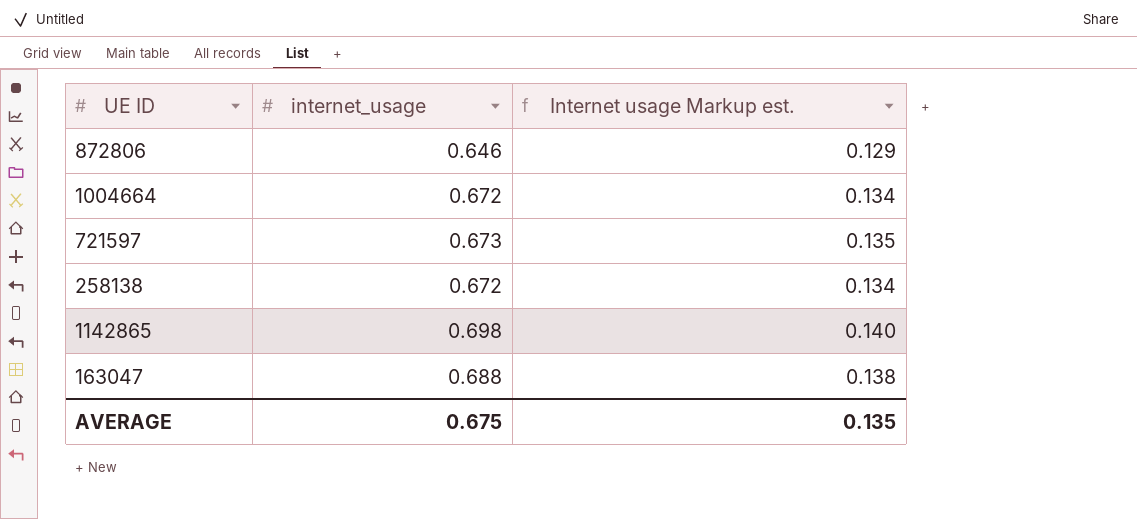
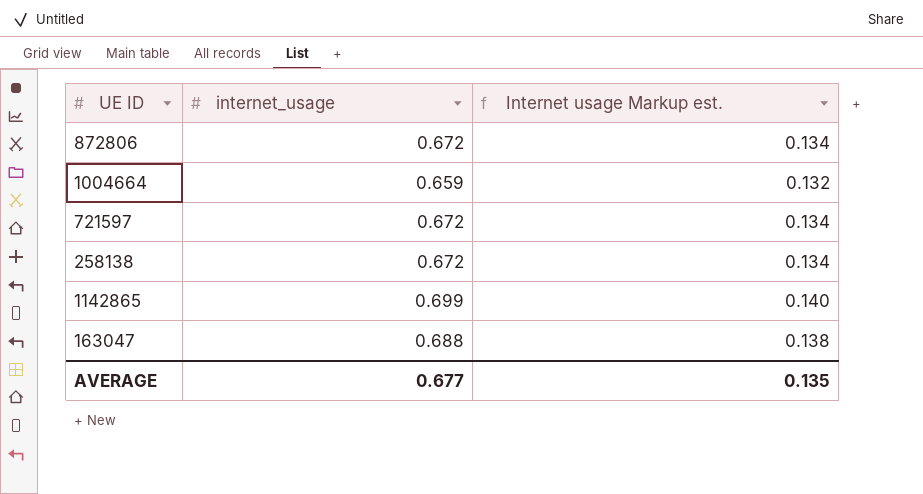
872806 | internet_usage: 0.646 -> 0.672
872806 | Internet usage Markup est.: 0.129 -> 0.134
1004664 | internet_usage: 0.672 -> 0.659
1004664 | Internet usage Markup est.: 0.134 -> 0.132
721597 | internet_usage: 0.673 -> 0.672
721597 | Internet usage Markup est.: 0.135 -> 0.134
1142865 | internet_usage: 0.698 -> 0.699
AVERAGE | internet_usage: 0.675 -> 0.677

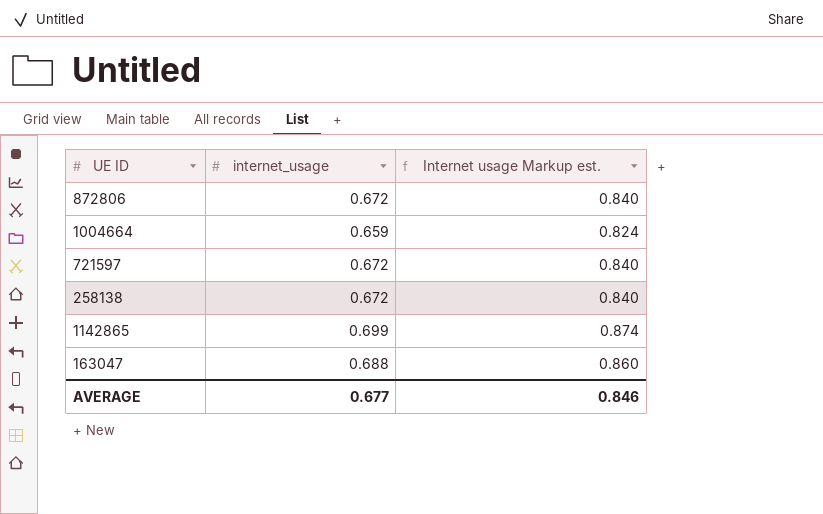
column Internet usage Markup est. | formula: [internet_usage] * 0.2 -> [internet_usage] * 1.25
AVERAGE | Internet usage Markup est.: 0.135 -> 0.846

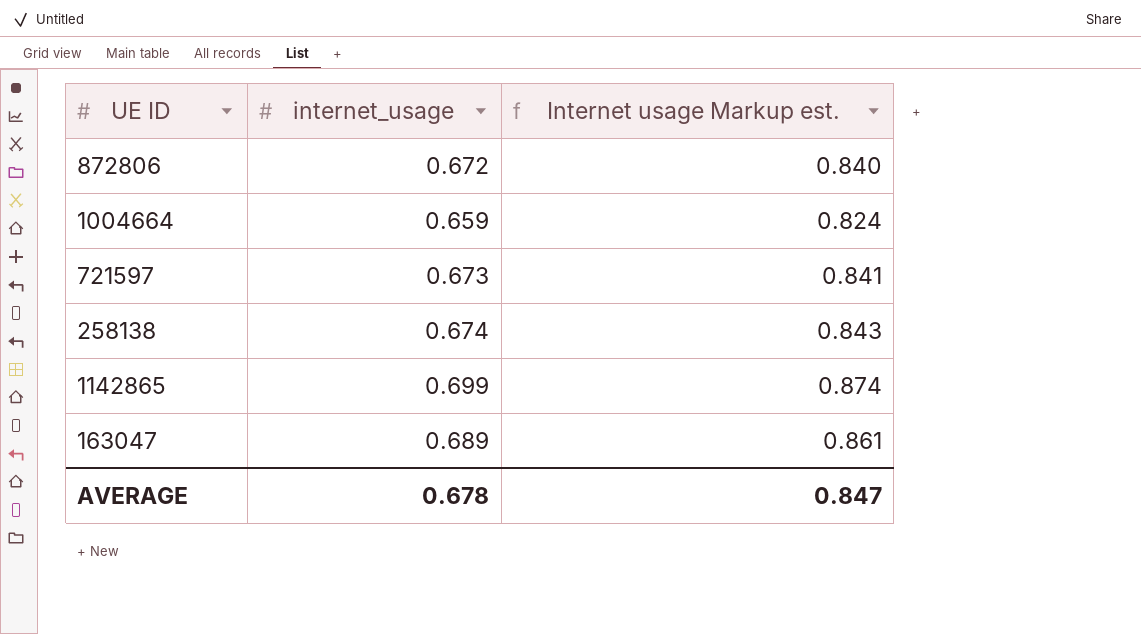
721597 | internet_usage: 0.672 -> 0.673
721597 | Internet usage Markup est.: 0.840 -> 0.841
258138 | internet_usage: 0.672 -> 0.674
258138 | Internet usage Markup est.: 0.840 -> 0.843
163047 | internet_usage: 0.688 -> 0.689
163047 | Internet usage Markup est.: 0.860 -> 0.861
AVERAGE | internet_usage: 0.677 -> 0.678
AVERAGE | Internet usage Markup est.: 0.846 -> 0.847

